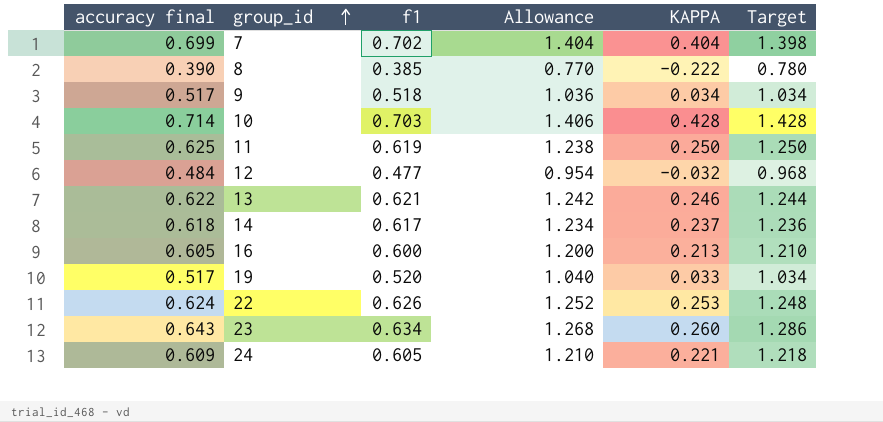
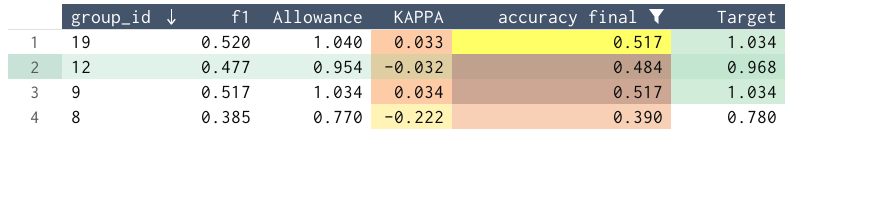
filter: none -> accuracy final <= 0.517
row order: group_id ascending -> group_id descending
column accuracy final | position: 1 -> 5
9 | f1: 0.518 -> 0.517
9 | Allowance: 1.036 -> 1.034

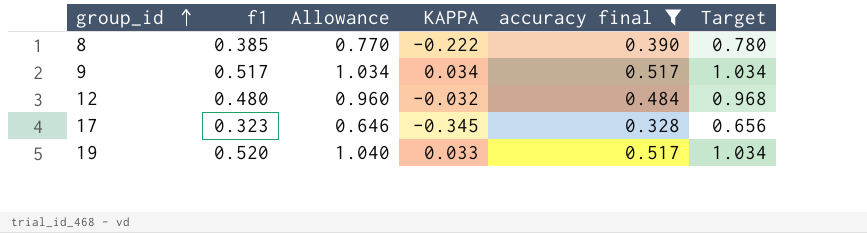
row order: group_id descending -> group_id ascending
12 | f1: 0.477 -> 0.480
12 | Allowance: 0.954 -> 0.960
row 17: none -> 0.323 | 0.646 | -0.345 | 0.328 | 0.656

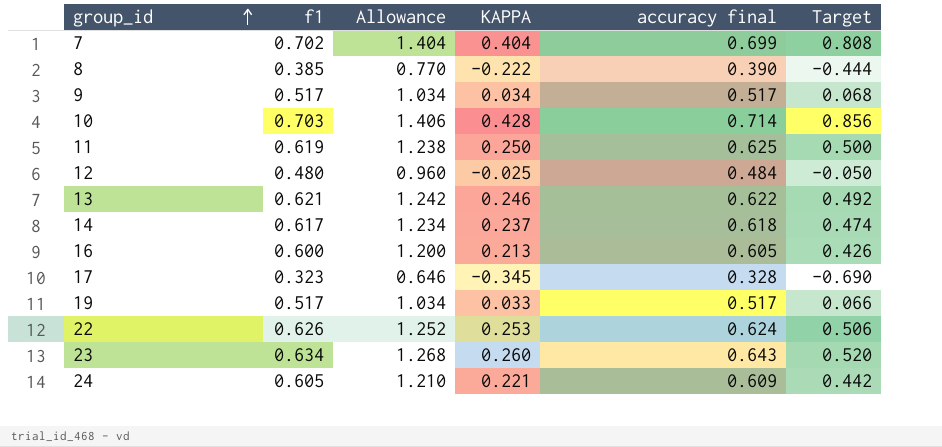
filter: accuracy final <= 0.517 -> none
column Target | formula: [accuracy final] * 2 -> [KAPPA] * 2
12 | KAPPA: -0.032 -> -0.025
19 | f1: 0.520 -> 0.517
19 | Allowance: 1.040 -> 1.034

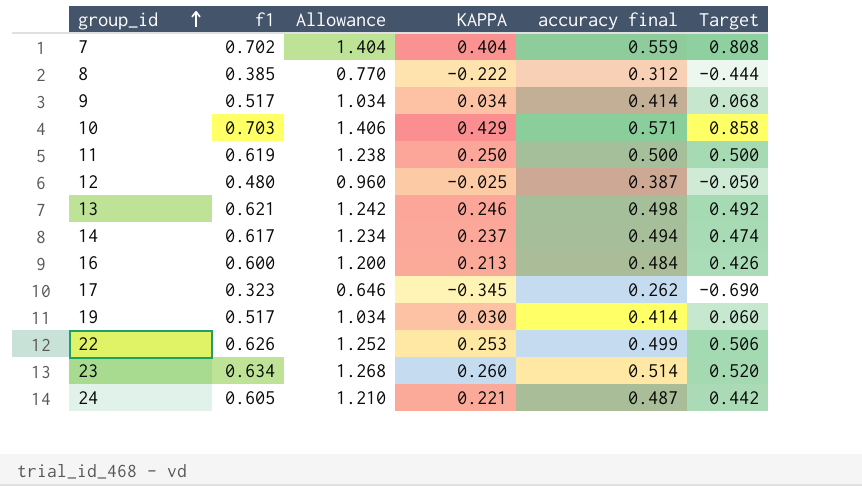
7 | accuracy final: 0.699 -> 0.559
8 | accuracy final: 0.390 -> 0.312
9 | accuracy final: 0.517 -> 0.414
10 | KAPPA: 0.428 -> 0.429
10 | accuracy final: 0.714 -> 0.571
10 | Target: 0.856 -> 0.858
11 | accuracy final: 0.625 -> 0.500
12 | accuracy final: 0.484 -> 0.387
13 | accuracy final: 0.622 -> 0.498
14 | accuracy final: 0.618 -> 0.494
16 | accuracy final: 0.605 -> 0.484
17 | accuracy final: 0.328 -> 0.262
19 | KAPPA: 0.033 -> 0.030
19 | accuracy final: 0.517 -> 0.414
19 | Target: 0.066 -> 0.060
22 | accuracy final: 0.624 -> 0.499
23 | accuracy final: 0.643 -> 0.514
24 | accuracy final: 0.609 -> 0.487

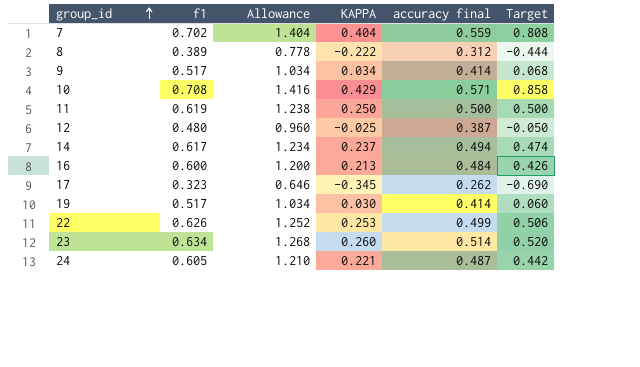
row 13: 0.621 | 1.242 | 0.246 | 0.498 | 0.492 -> none
8 | f1: 0.385 -> 0.389
8 | Allowance: 0.770 -> 0.778
10 | f1: 0.703 -> 0.708
10 | Allowance: 1.406 -> 1.416

